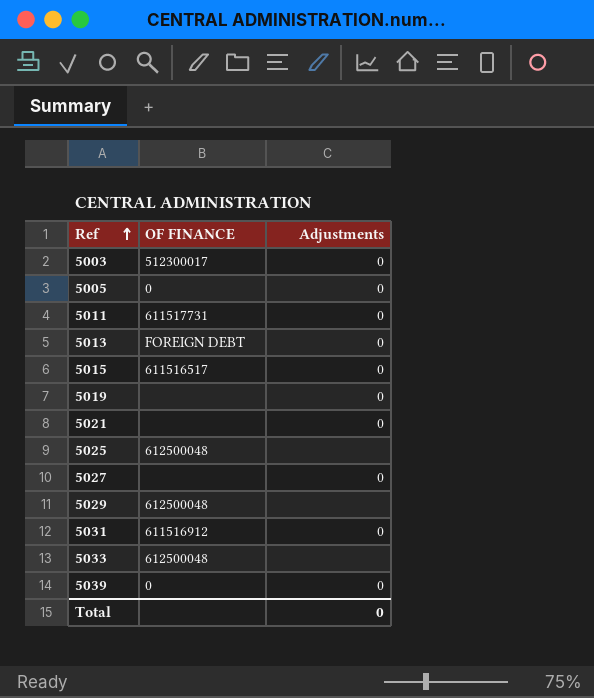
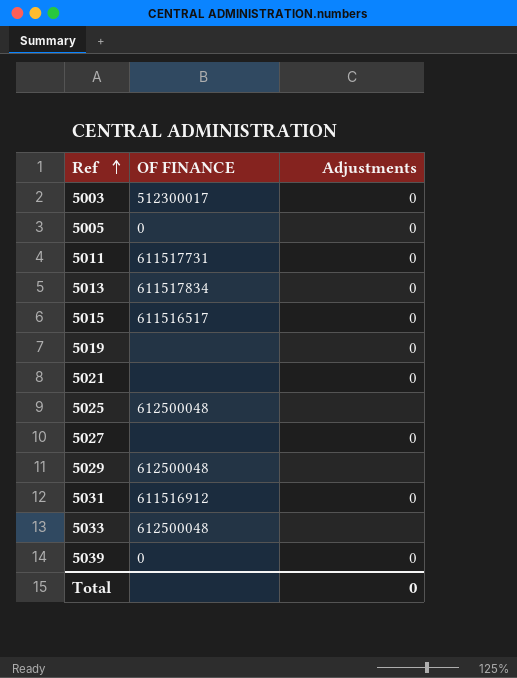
5013 | OF FINANCE: FOREIGN DEBT -> 611517834

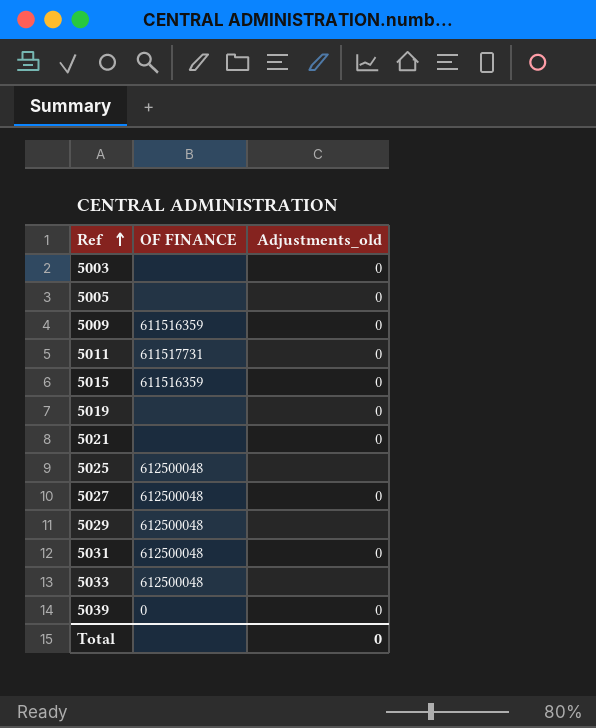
column name: Adjustments -> Adjustments_old
row 5013: 611517834 | 0 -> none
5003 | OF FINANCE: 512300017 -> none
5005 | OF FINANCE: 0 -> none
row 5009: none -> 611516359 | 0
5015 | OF FINANCE: 611516517 -> 611516359
5027 | OF FINANCE: none -> 612500048
5031 | OF FINANCE: 611516912 -> 612500048

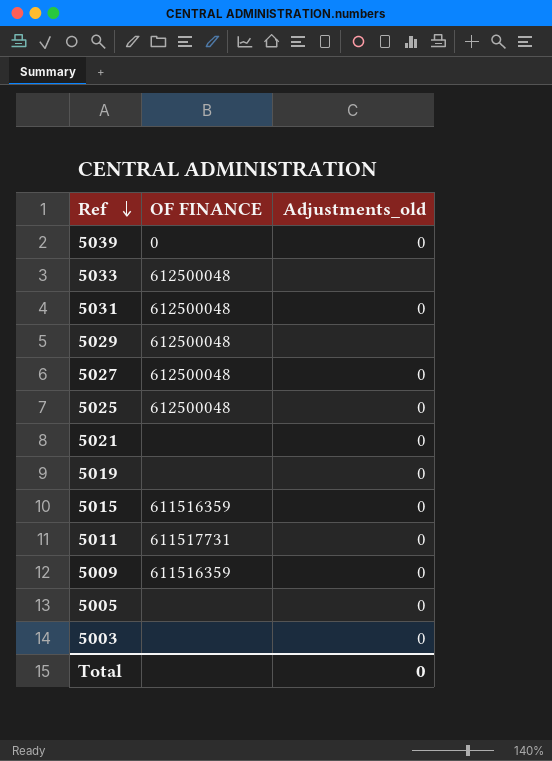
row order: Ref ascending -> Ref descending
5025 | Adjustments_old: none -> 0

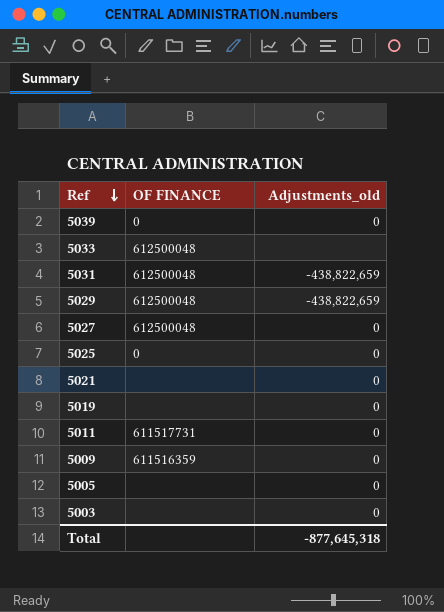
row 5015: 611516359 | 0 -> none
5031 | Adjustments_old: 0 -> -438,822,659
5029 | Adjustments_old: none -> -438,822,659
5025 | OF FINANCE: 612500048 -> 0
Total | Adjustments_old: 0 -> -877,645,318

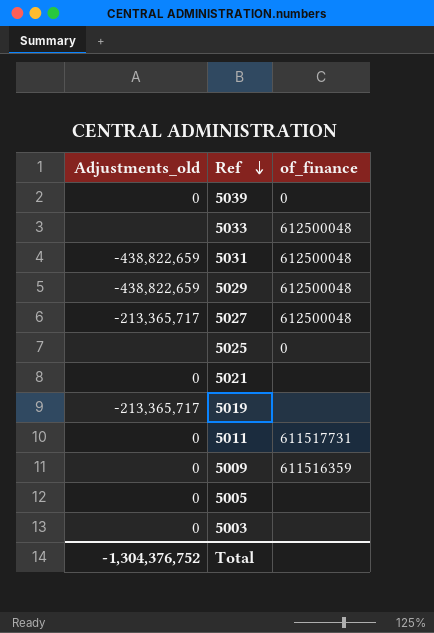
column Adjustments_old | position: 3 -> 1
column name: OF FINANCE -> of_finance
5027 | Adjustments_old: 0 -> -213,365,717
5025 | Adjustments_old: 0 -> none
5019 | Adjustments_old: 0 -> -213,365,717
Total | Adjustments_old: -877,645,318 -> -1,304,376,752

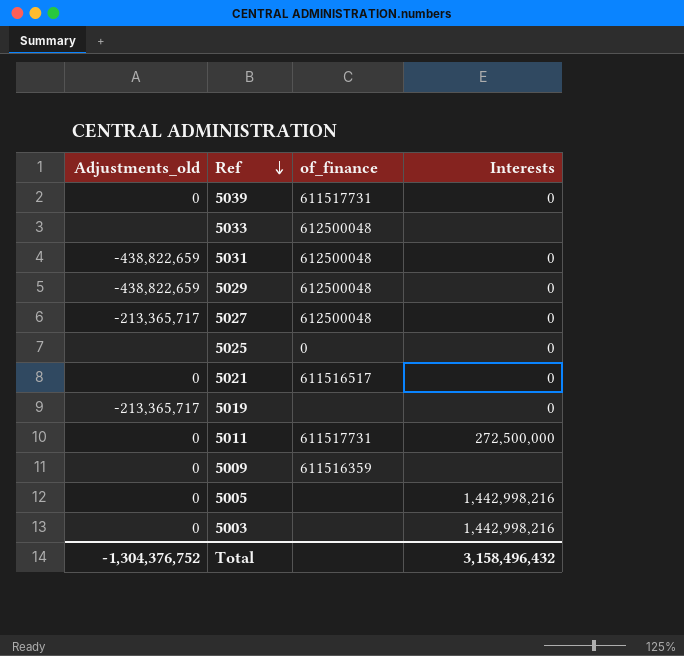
column Interests | position: none -> 4
5039 | of_finance: 0 -> 611517731
5021 | of_finance: none -> 611516517

